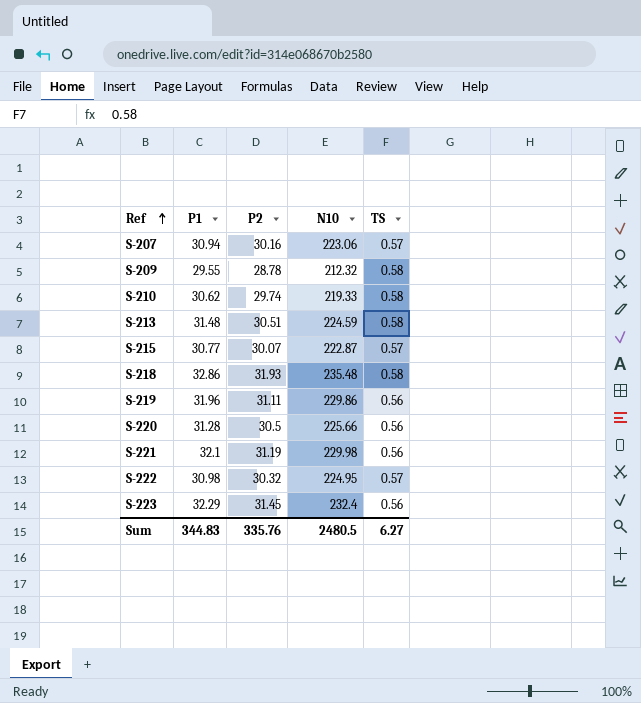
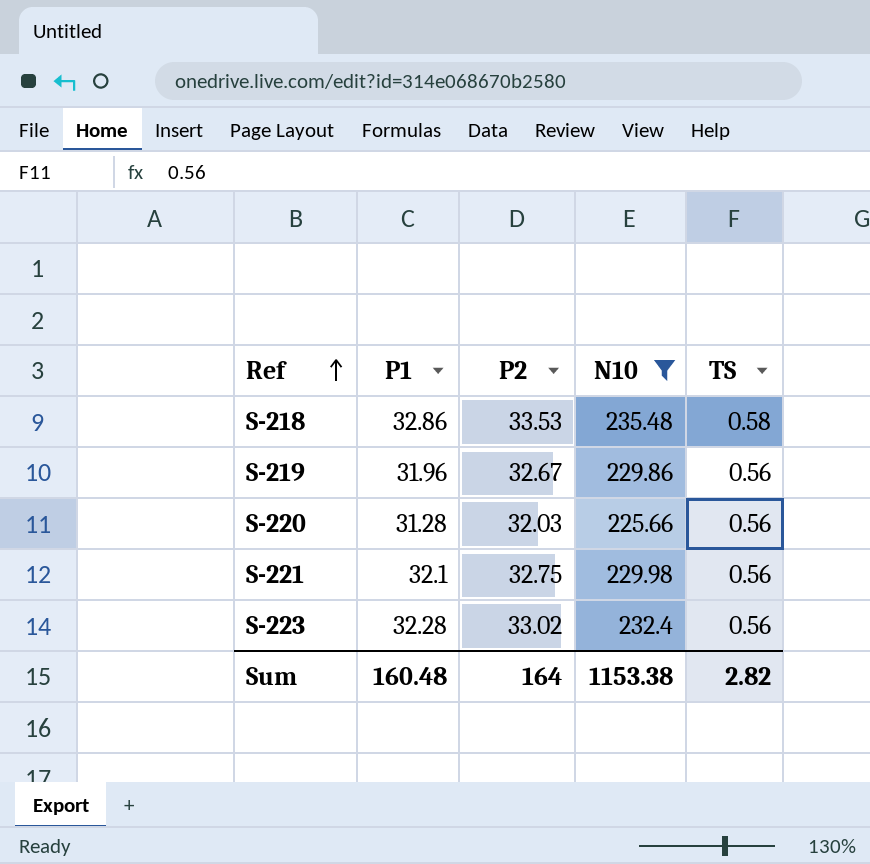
filter: none -> N10 >= 225.66
S-218 | P2: 31.93 -> 33.53
S-219 | P2: 31.11 -> 32.67
S-220 | P2: 30.5 -> 32.03
S-221 | P2: 31.19 -> 32.75
S-223 | P1: 32.29 -> 32.28
S-223 | P2: 31.45 -> 33.02
Sum | P1: 344.83 -> 160.48
Sum | P2: 335.76 -> 164
Sum | N10: 2480.5 -> 1153.38
Sum | TS: 6.27 -> 2.82

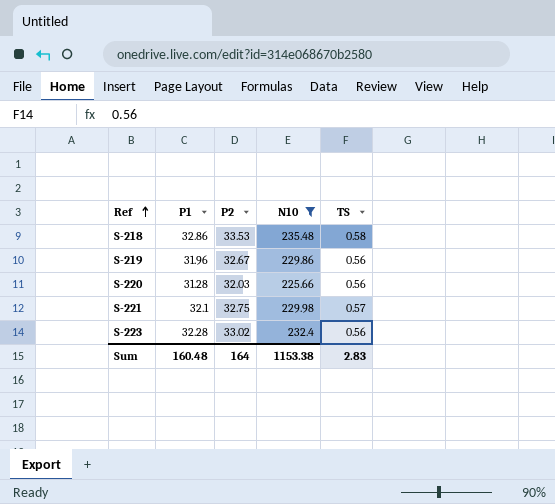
S-221 | TS: 0.56 -> 0.57
Sum | TS: 2.82 -> 2.83

